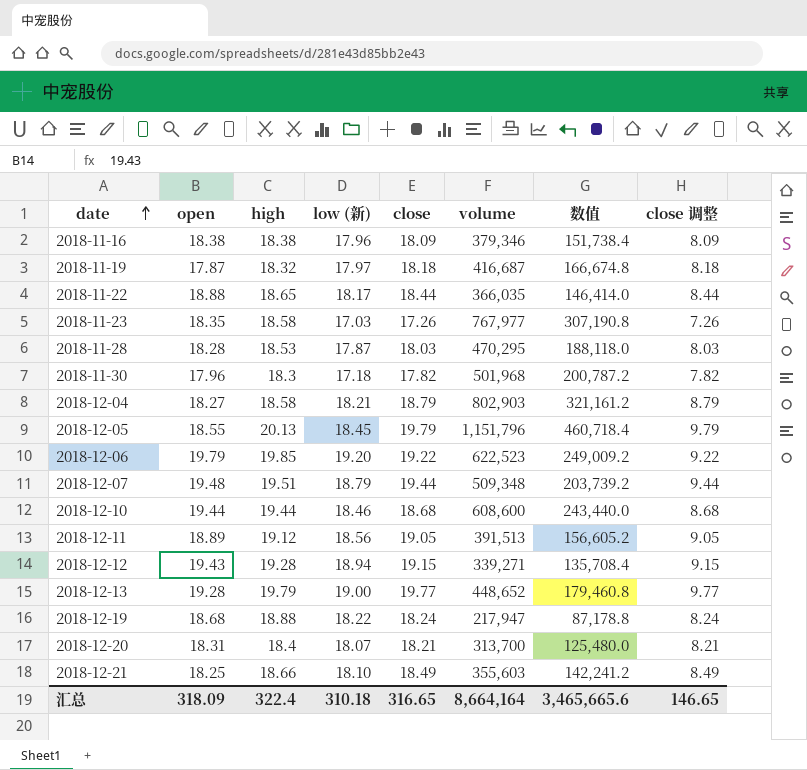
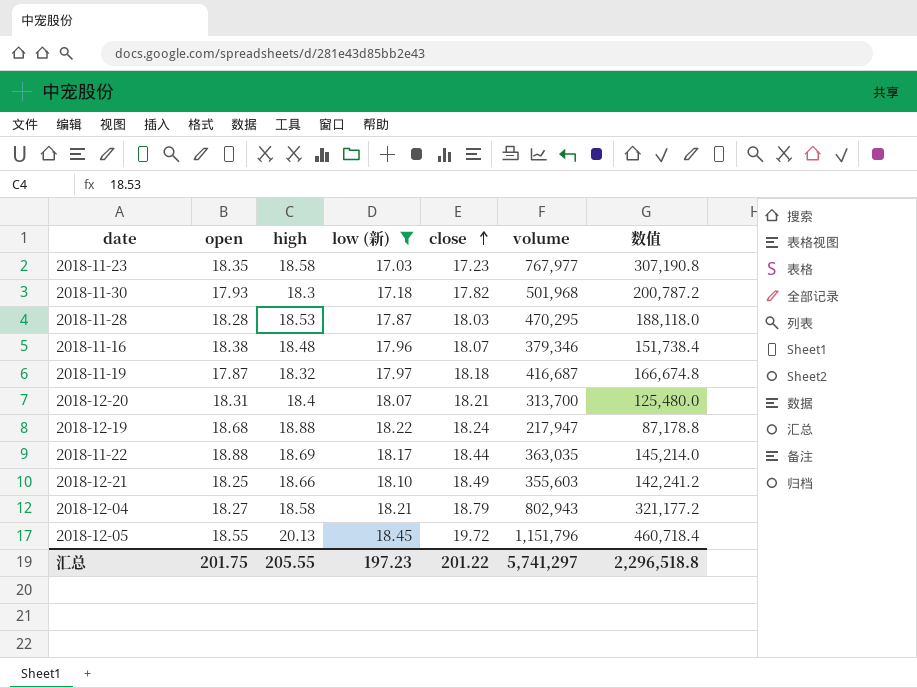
filter: none -> low (新) <= 18.45
row order: date ascending -> close ascending
column close 调整 | formula: [close] - 10 -> none
2018-11-23 | close: 17.26 -> 17.23
2018-11-30 | open: 17.96 -> 17.93
2018-11-16 | high: 18.38 -> 18.48
2018-11-16 | close: 18.09 -> 18.07
2018-11-22 | high: 18.65 -> 18.69
2018-11-22 | volume: 366,035 -> 363,035
2018-11-22 | 数值: 146,414.0 -> 145,214.0
2018-12-04 | volume: 802,903 -> 802,943
2018-12-04 | 数值: 321,161.2 -> 321,177.2
2018-12-05 | close: 19.79 -> 19.72
汇总 | open: 318.09 -> 201.75
汇总 | high: 322.4 -> 205.55
汇总 | low (新): 310.18 -> 197.23
汇总 | close: 316.65 -> 201.22
汇总 | volume: 8,664,164 -> 5,741,297
汇总 | 数值: 3,465,665.6 -> 2,296,518.8

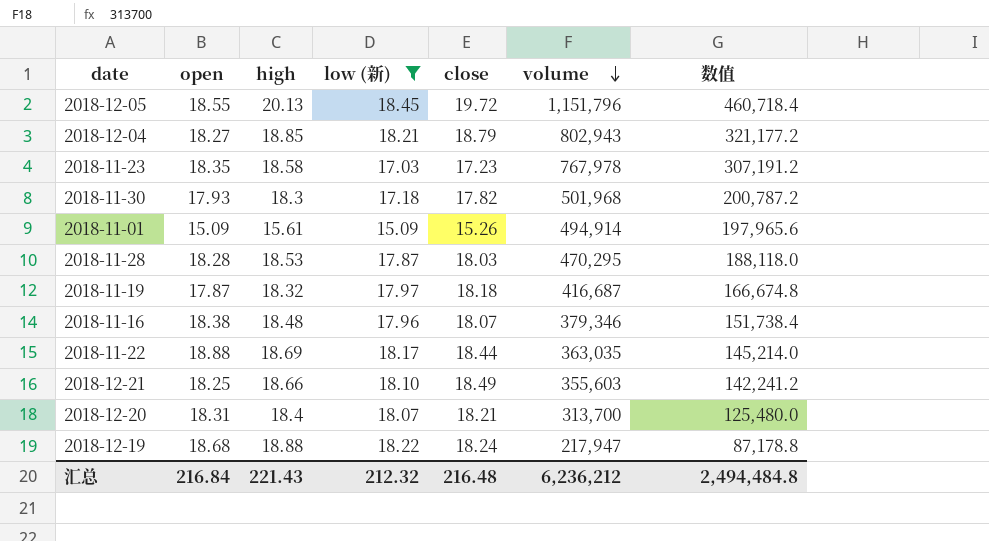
row order: close ascending -> volume descending
2018-12-04 | high: 18.58 -> 18.85
2018-11-23 | volume: 767,977 -> 767,978
2018-11-23 | 数值: 307,190.8 -> 307,191.2
row 2018-11-01: none -> 15.09 | 15.61 | 15.09 | 15.26 | 494,914 | 197,965.6
汇总 | open: 201.75 -> 216.84
汇总 | high: 205.55 -> 221.43
汇总 | low (新): 197.23 -> 212.32
汇总 | close: 201.22 -> 216.48
汇总 | volume: 5,741,297 -> 6,236,212
汇总 | 数值: 2,296,518.8 -> 2,494,484.8

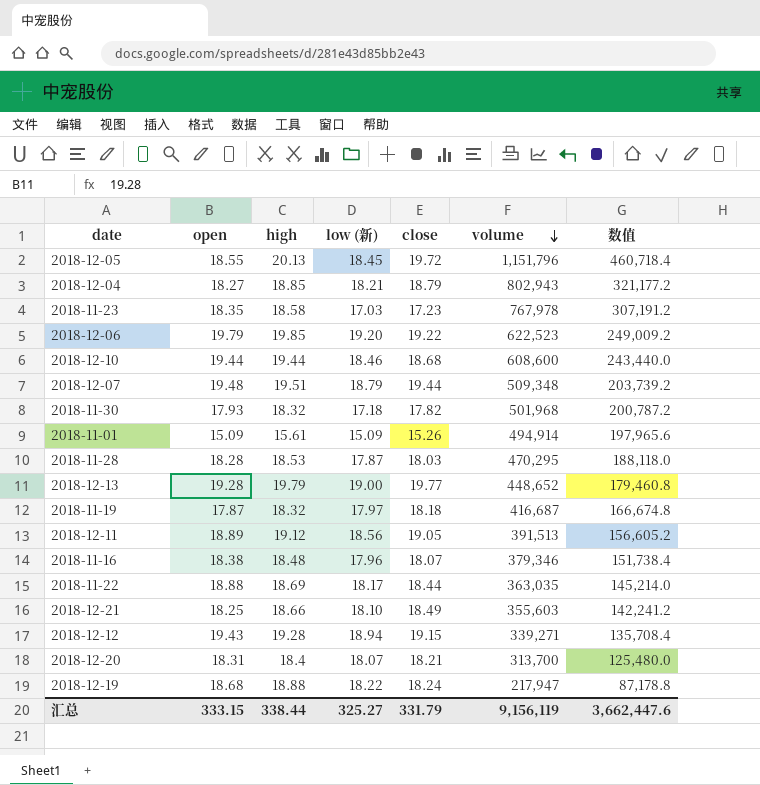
filter: low (新) <= 18.45 -> none
2018-11-30 | high: 18.3 -> 18.32
汇总 | open: 216.84 -> 333.15
汇总 | high: 221.43 -> 338.44
汇总 | low (新): 212.32 -> 325.27
汇总 | close: 216.48 -> 331.79
汇总 | volume: 6,236,212 -> 9,156,119
汇总 | 数值: 2,494,484.8 -> 3,662,447.6

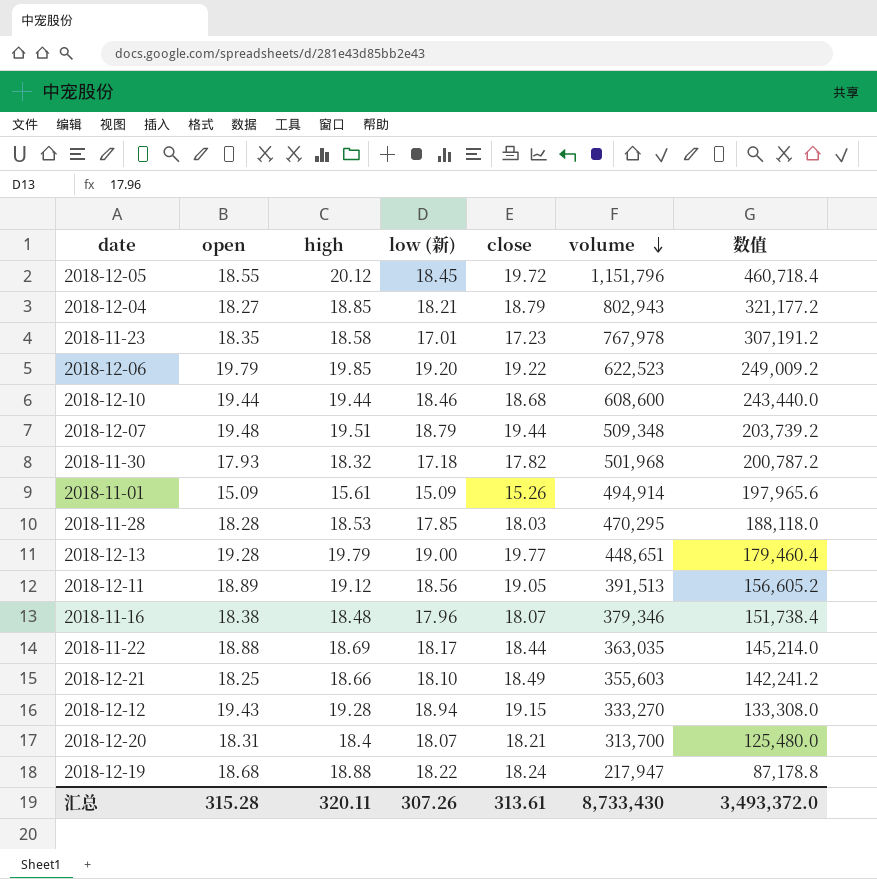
row 2018-11-19: 17.87 | 18.32 | 17.97 | 18.18 | 416,687 | 166,674.8 -> none
2018-12-05 | high: 20.13 -> 20.12
2018-11-23 | low (新): 17.03 -> 17.01
2018-11-28 | low (新): 17.87 -> 17.85
2018-12-13 | volume: 448,652 -> 448,651
2018-12-13 | 数值: 179,460.8 -> 179,460.4
2018-12-12 | volume: 339,271 -> 333,270
2018-12-12 | 数值: 135,708.4 -> 133,308.0
汇总 | open: 333.15 -> 315.28
汇总 | high: 338.44 -> 320.11
汇总 | low (新): 325.27 -> 307.26
汇总 | close: 331.79 -> 313.61
汇总 | volume: 9,156,119 -> 8,733,430
汇总 | 数值: 3,662,447.6 -> 3,493,372.0

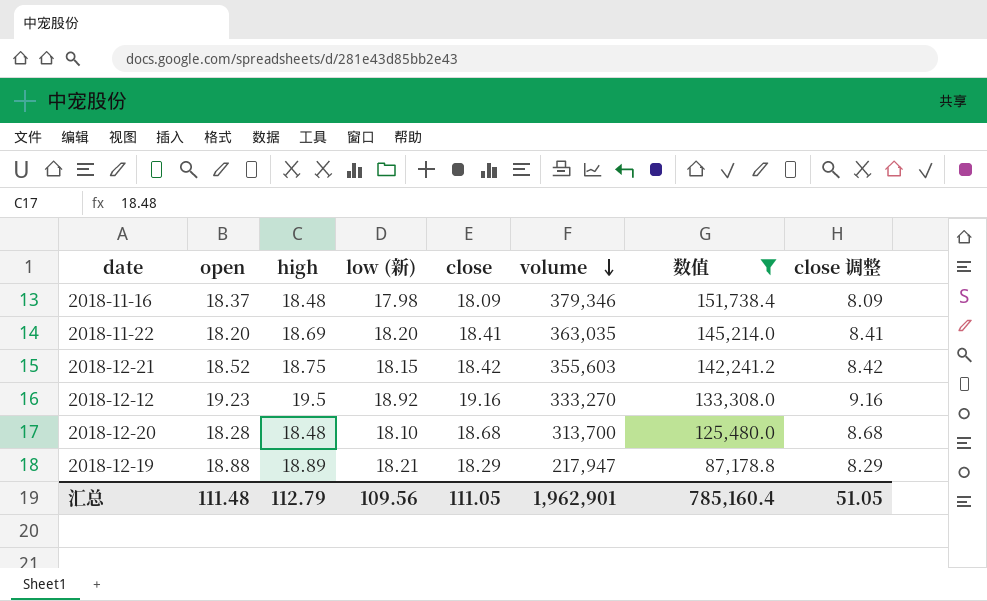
filter: none -> 数值 <= 151,738.4
column close 调整 | formula: none -> [close] - 10
2018-11-16 | open: 18.38 -> 18.37
2018-11-16 | low (新): 17.96 -> 17.98
2018-11-16 | close: 18.07 -> 18.09
2018-11-22 | open: 18.88 -> 18.20
2018-11-22 | low (新): 18.17 -> 18.20
2018-11-22 | close: 18.44 -> 18.41
2018-12-21 | open: 18.25 -> 18.52
2018-12-21 | high: 18.66 -> 18.75
2018-12-21 | low (新): 18.10 -> 18.15
2018-12-21 | close: 18.49 -> 18.42
2018-12-12 | open: 19.43 -> 19.23
2018-12-12 | high: 19.28 -> 19.5
2018-12-12 | low (新): 18.94 -> 18.92
2018-12-12 | close: 19.15 -> 19.16
2018-12-20 | open: 18.31 -> 18.28
2018-12-20 | high: 18.4 -> 18.48
2018-12-20 | low (新): 18.07 -> 18.10
2018-12-20 | close: 18.21 -> 18.68
2018-12-19 | open: 18.68 -> 18.88
2018-12-19 | high: 18.88 -> 18.89
2018-12-19 | low (新): 18.22 -> 18.21
2018-12-19 | close: 18.24 -> 18.29
汇总 | open: 315.28 -> 111.48
汇总 | high: 320.11 -> 112.79
汇总 | low (新): 307.26 -> 109.56
汇总 | close: 313.61 -> 111.05
汇总 | volume: 8,733,430 -> 1,962,901
汇总 | 数值: 3,493,372.0 -> 785,160.4

